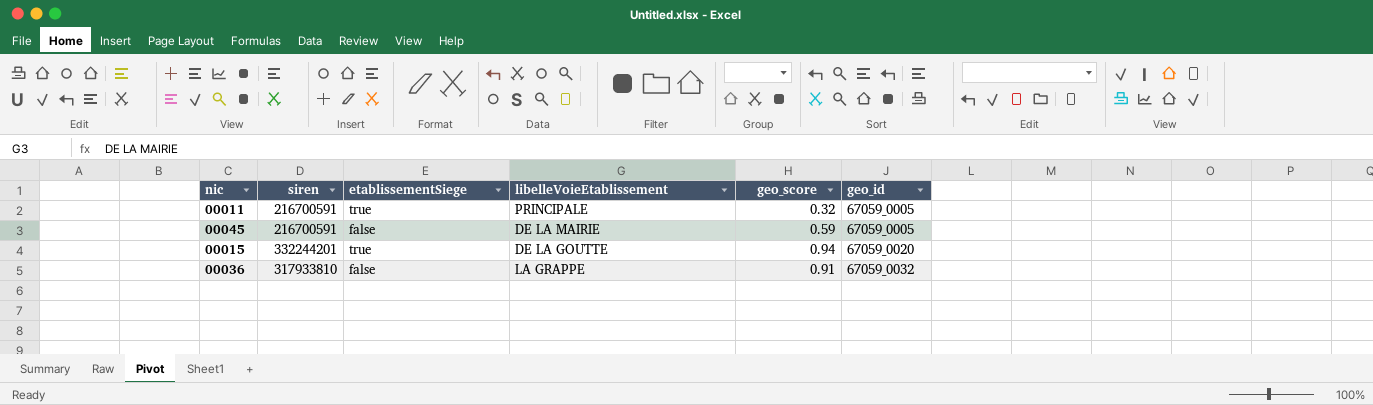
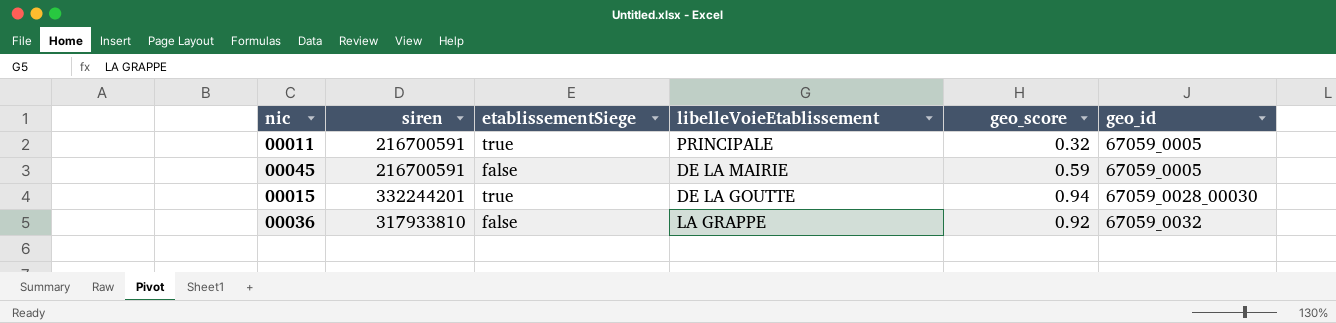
00015 | geo_id: 67059_0020 -> 67059_0028_00030
00036 | geo_score: 0.91 -> 0.92

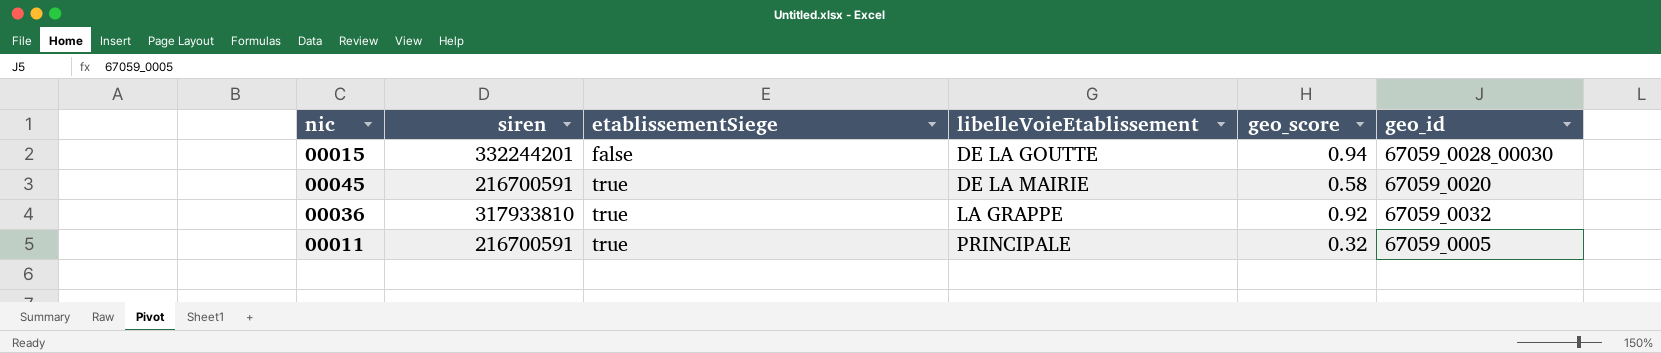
row order: geo_id ascending -> etablissementSiege ascending
00015 | etablissementSiege: true -> false
00045 | etablissementSiege: false -> true
00045 | geo_score: 0.59 -> 0.58
00045 | geo_id: 67059_0005 -> 67059_0020
00036 | etablissementSiege: false -> true

